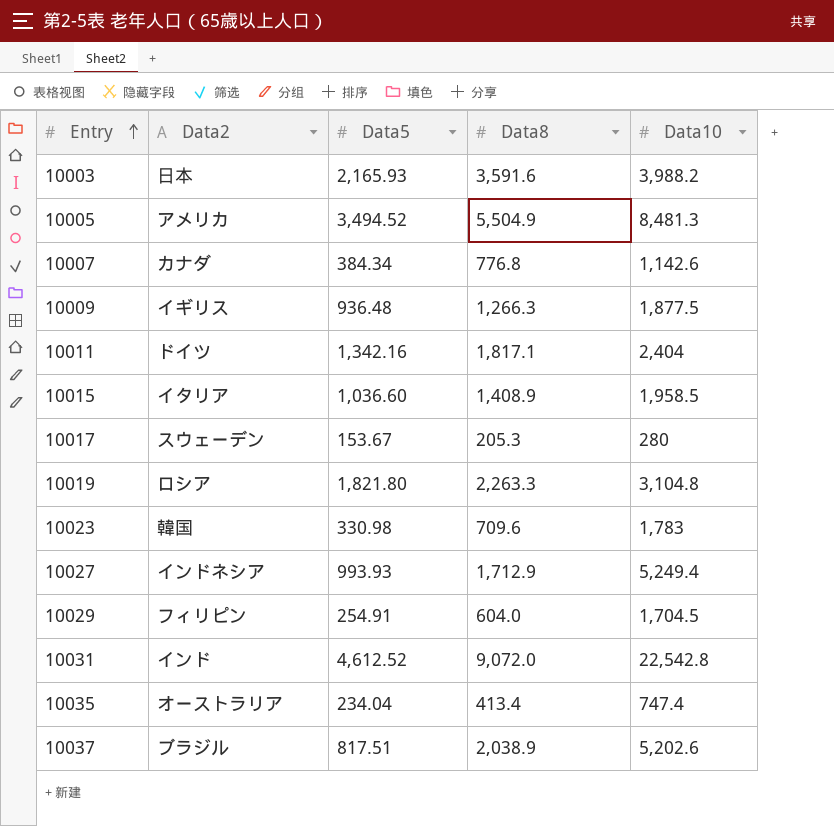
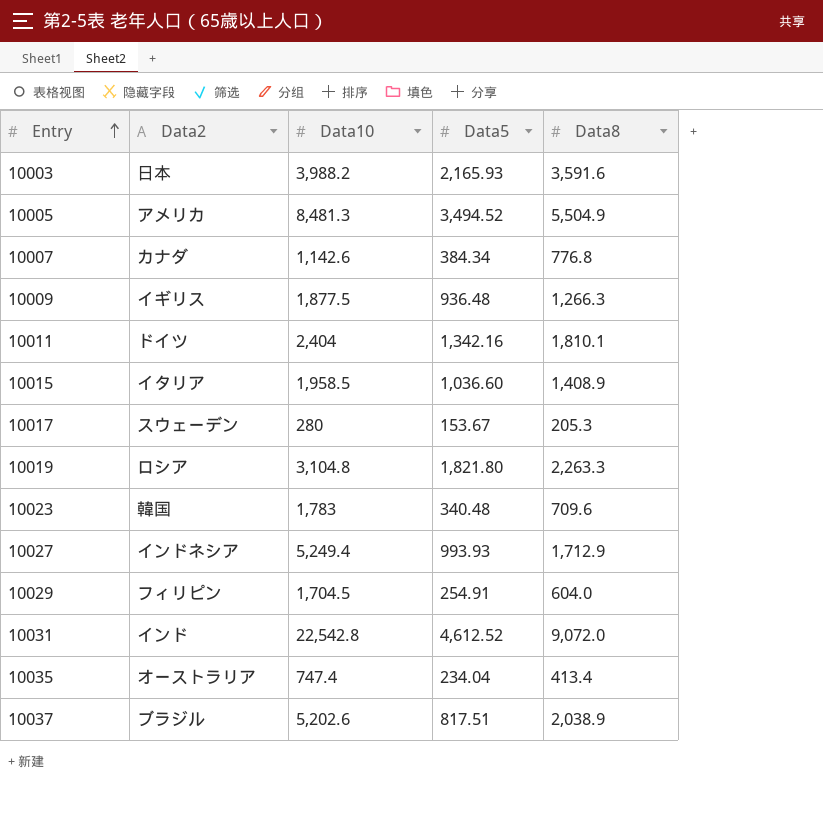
column Data10 | position: 5 -> 3
10011 | Data8: 1,817.1 -> 1,810.1
10023 | Data5: 330.98 -> 340.48

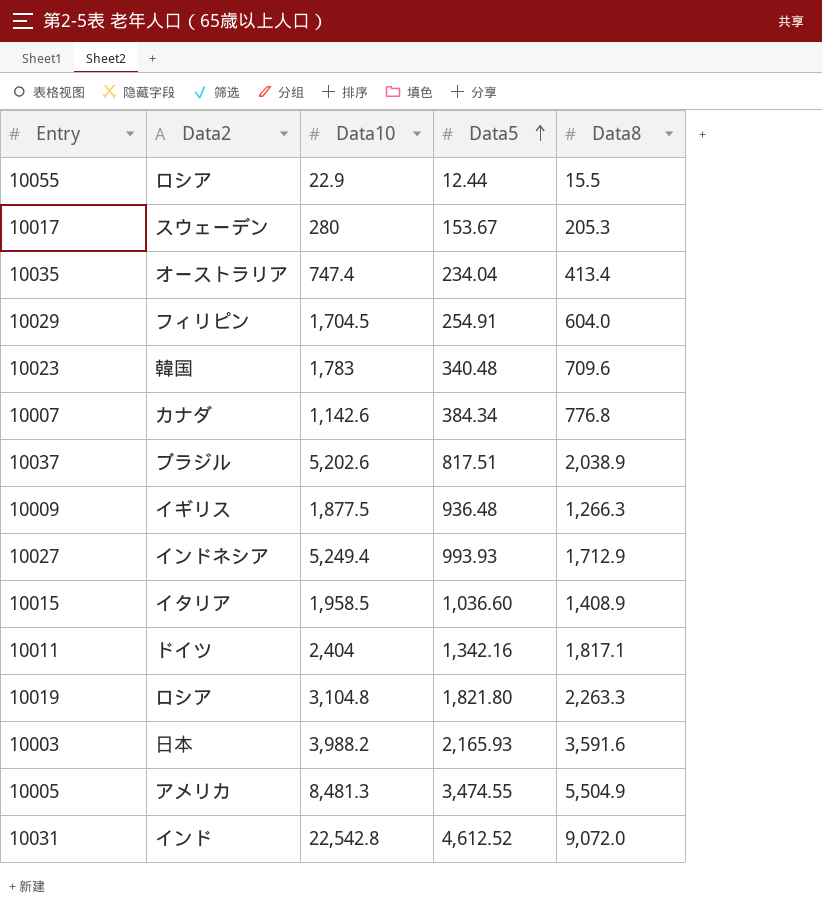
row order: Entry ascending -> Data5 ascending
row 10055: none -> ロシア | 22.9 | 12.44 | 15.5
10011 | Data8: 1,810.1 -> 1,817.1
10005 | Data5: 3,494.52 -> 3,474.55

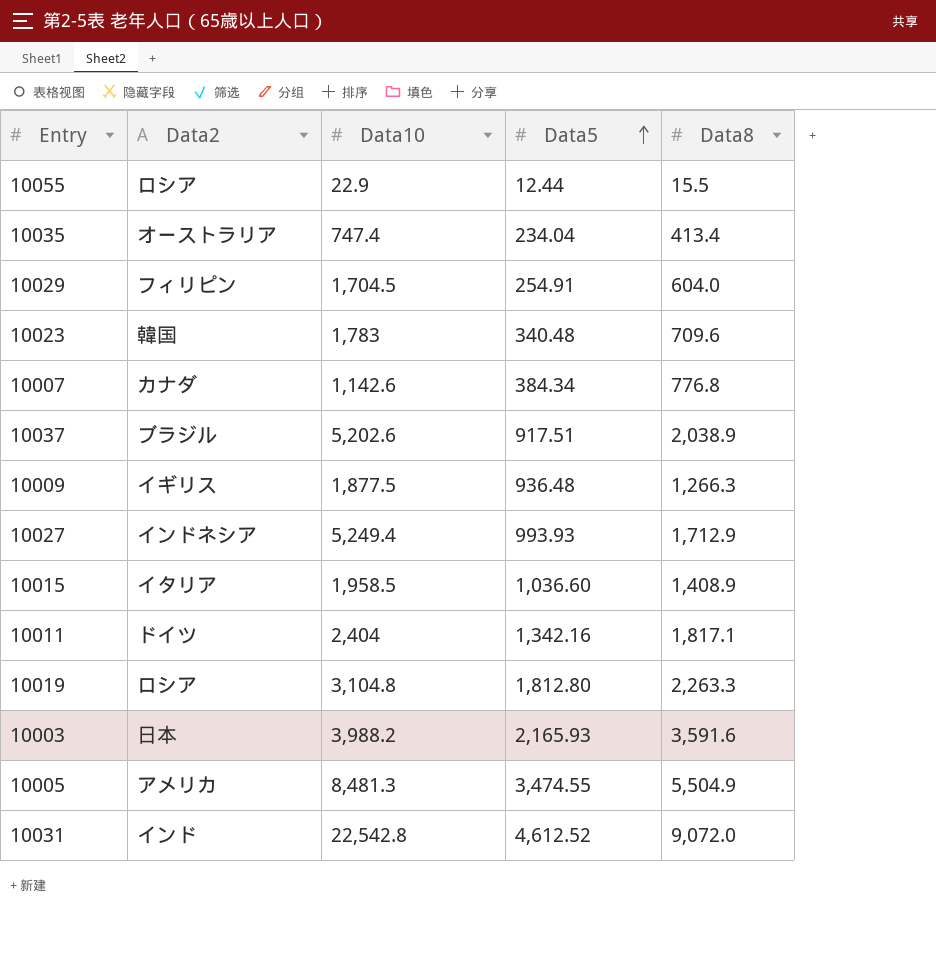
row 10017: スウェーデン | 280 | 153.67 | 205.3 -> none
10037 | Data5: 817.51 -> 917.51
10019 | Data5: 1,821.80 -> 1,812.80

